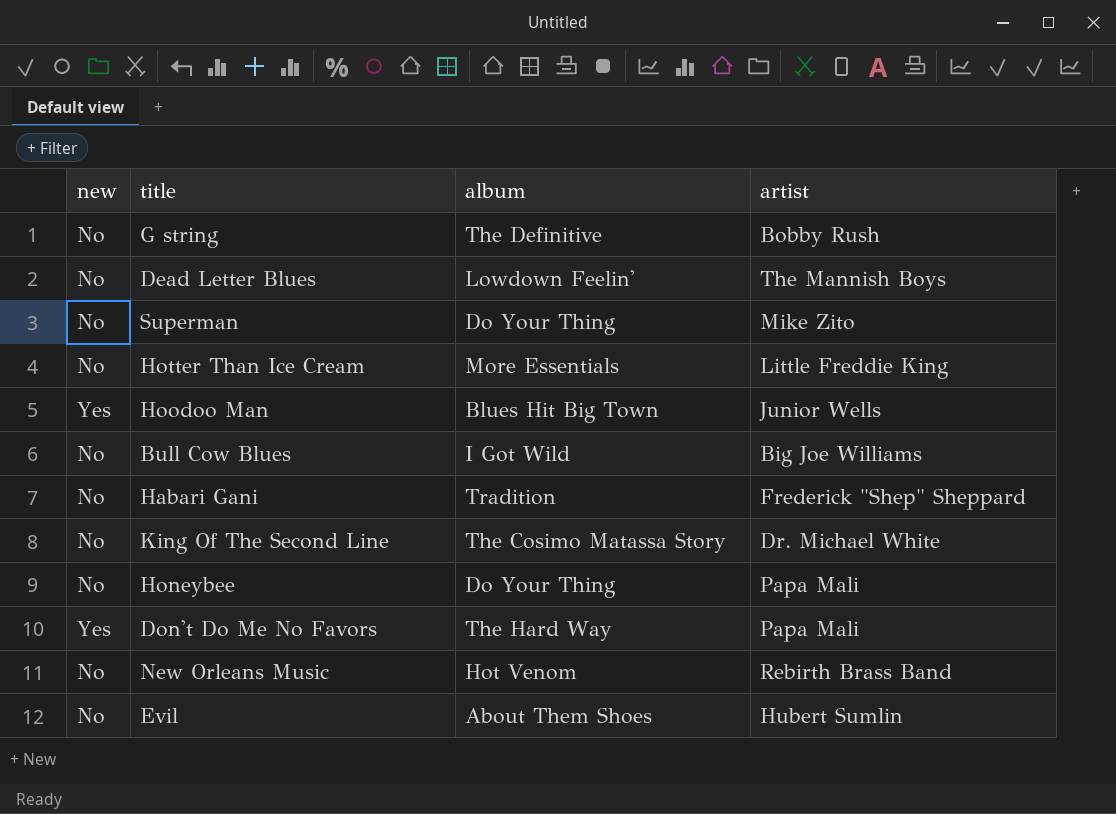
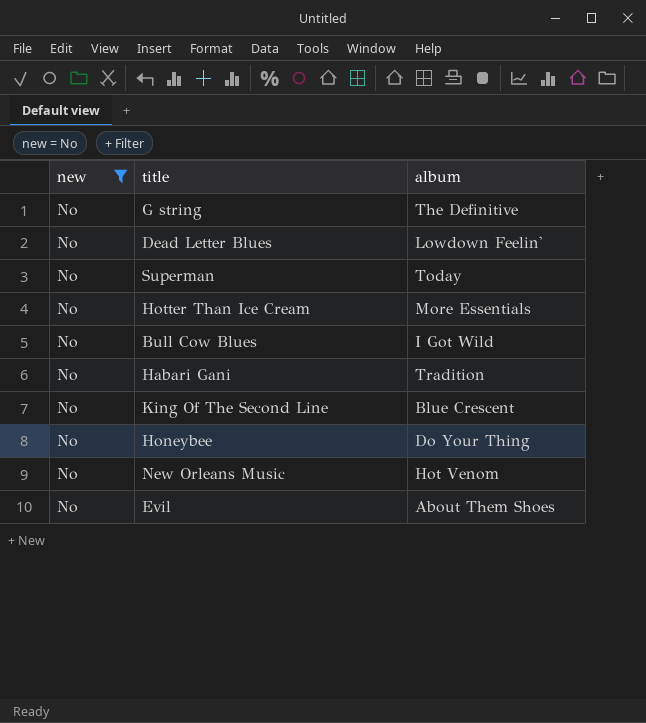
filter: none -> new = No
column artist | position: 4 -> none
Superman | album: Do Your Thing -> Today
King Of The Second Line | album: The Cosimo Matassa Story -> Blue Crescent

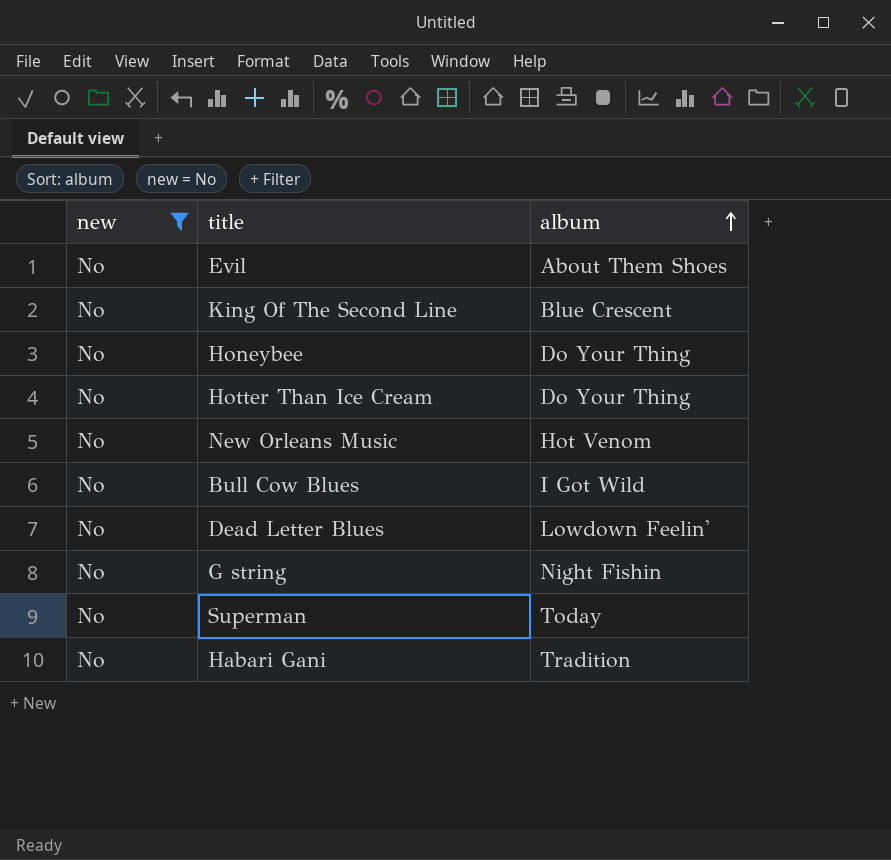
row order: none -> album ascending
Hotter Than Ice Cream | album: More Essentials -> Do Your Thing
G string | album: The Definitive -> Night Fishin

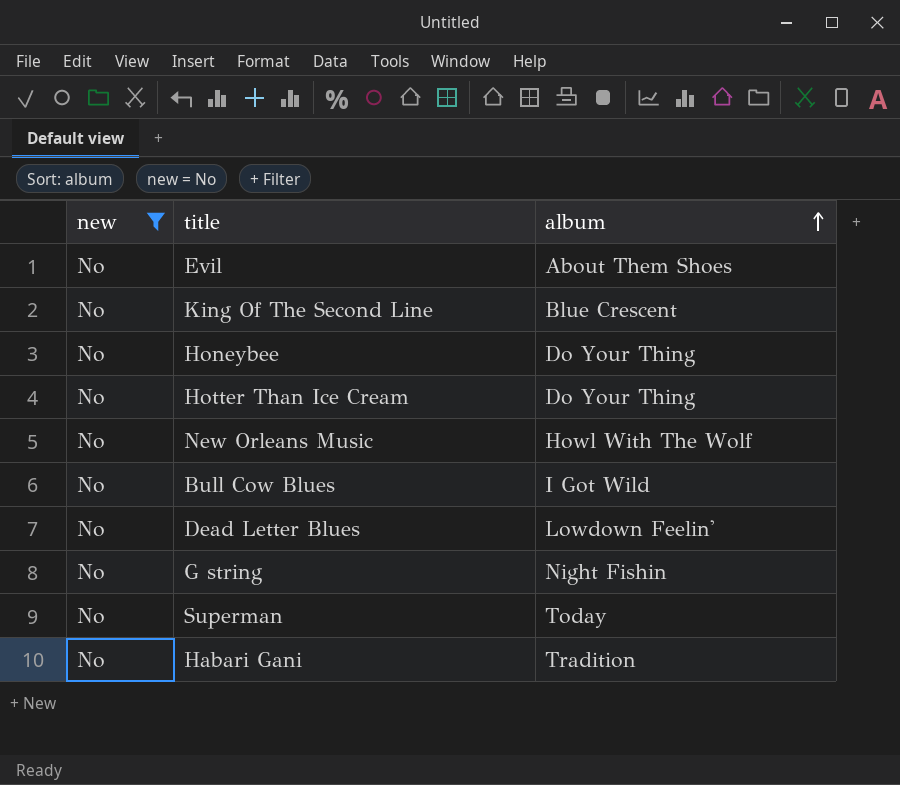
New Orleans Music | album: Hot Venom -> Howl With The Wolf

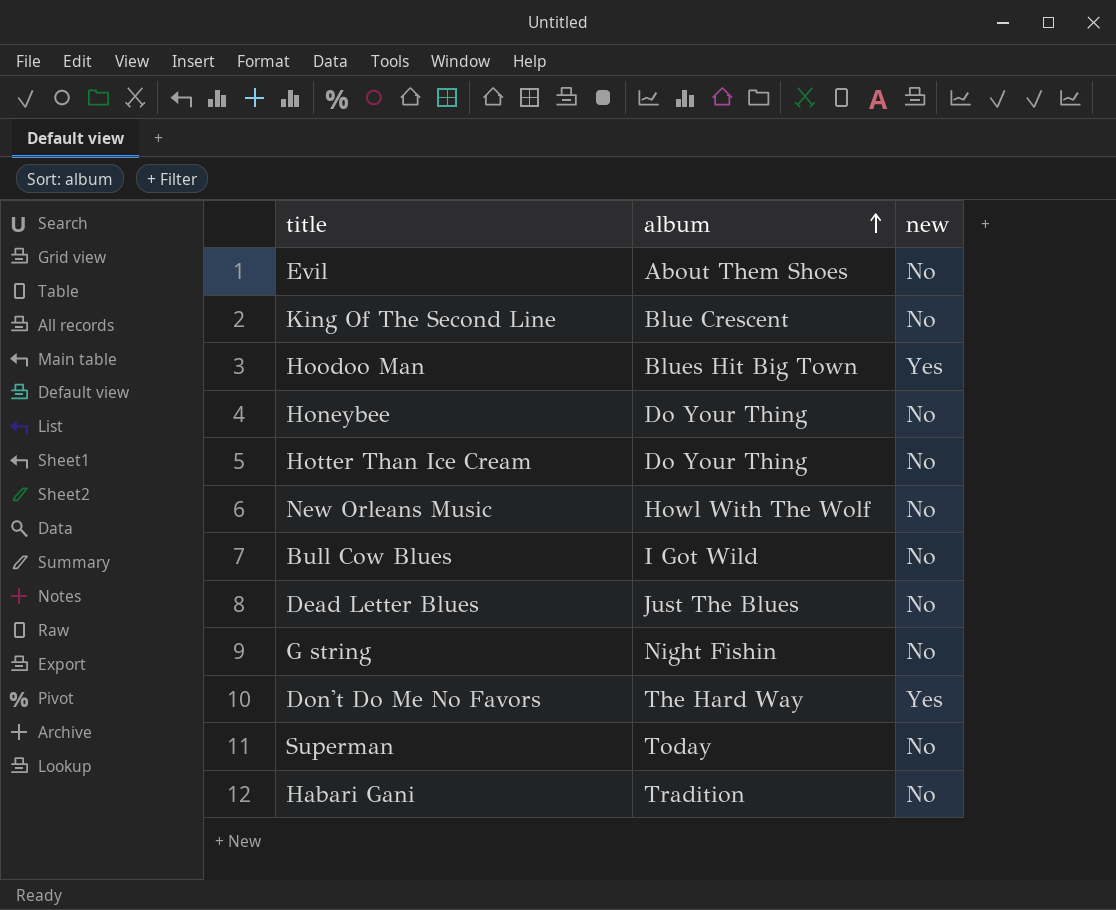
filter: new = No -> none
column new | position: 1 -> 3
Dead Letter Blues | album: Lowdown Feelin' -> Just The Blues

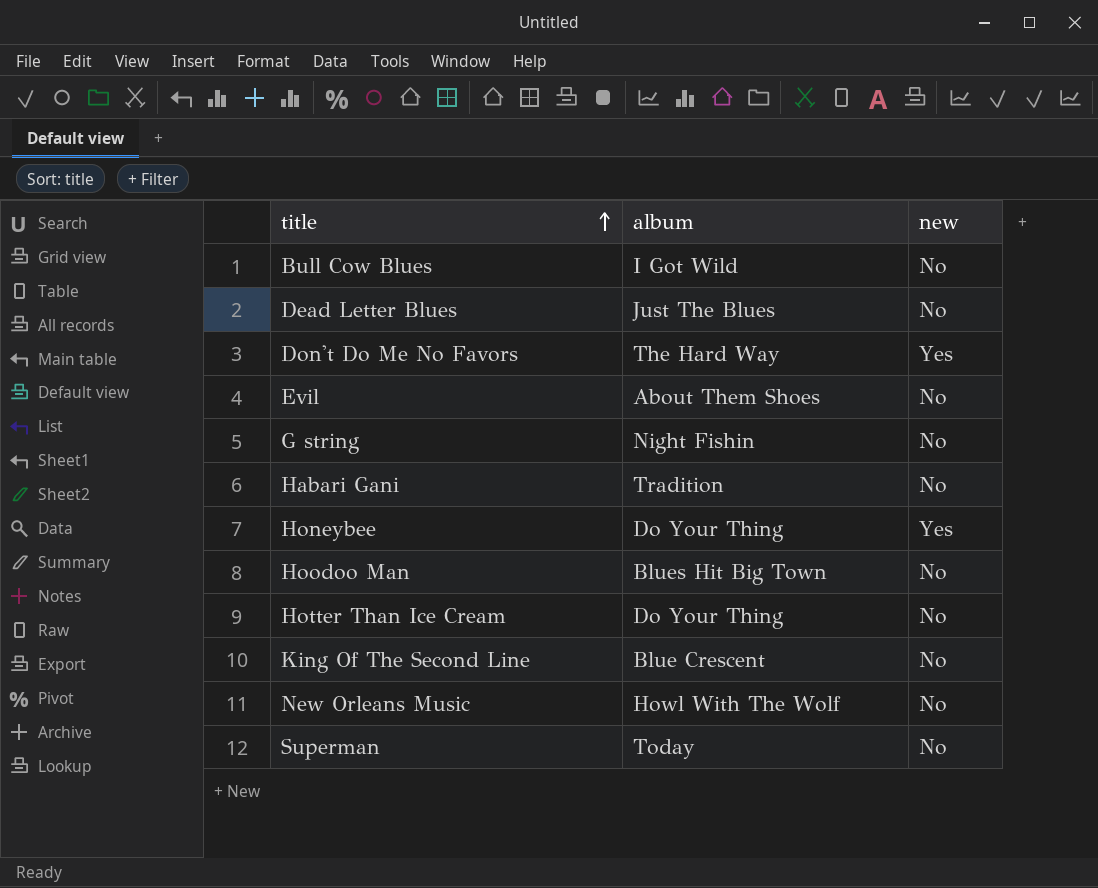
row order: album ascending -> title ascending
Honeybee | new: No -> Yes
Hoodoo Man | new: Yes -> No

